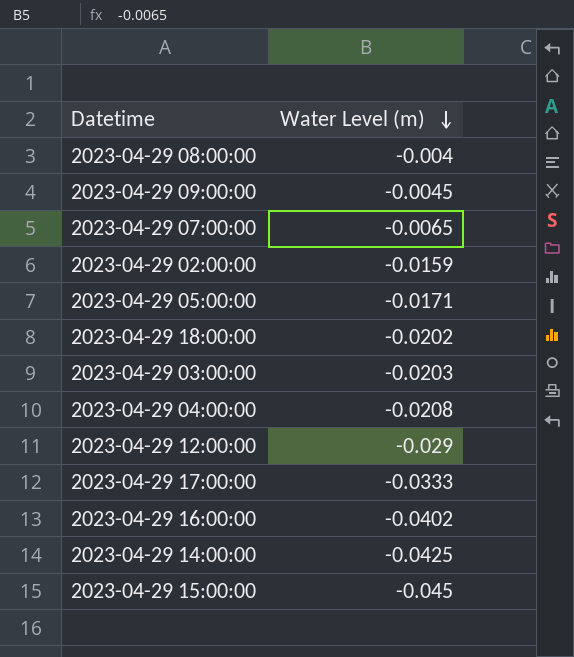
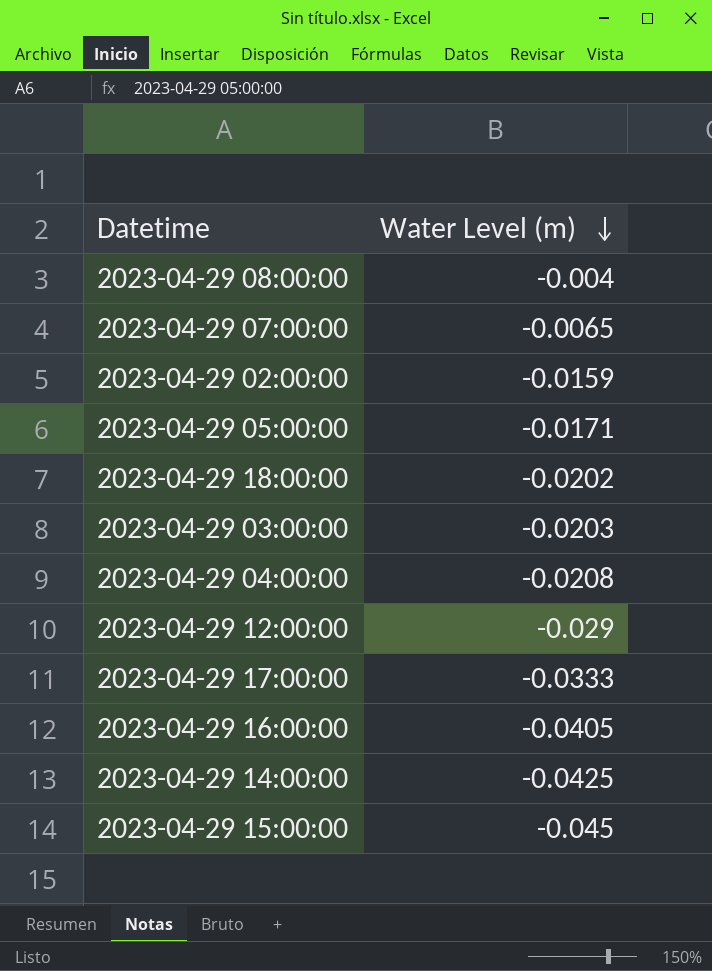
row 2023-04-29 09:00:00: -0.0045 -> none
2023-04-29 16:00:00 | Water Level (m): -0.0402 -> -0.0405

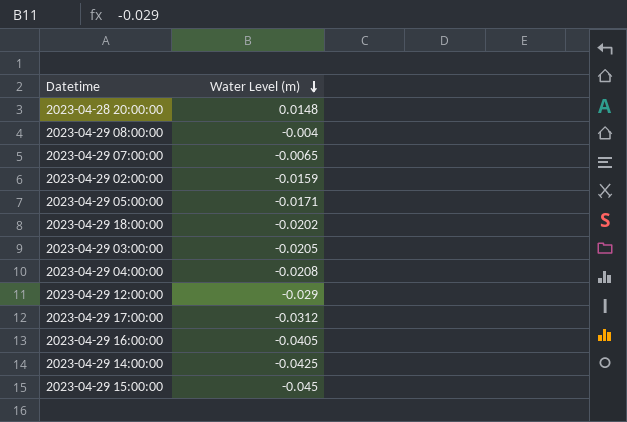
row 2023-04-28 20:00:00: none -> 0.0148
2023-04-29 03:00:00 | Water Level (m): -0.0203 -> -0.0205
2023-04-29 17:00:00 | Water Level (m): -0.0333 -> -0.0312

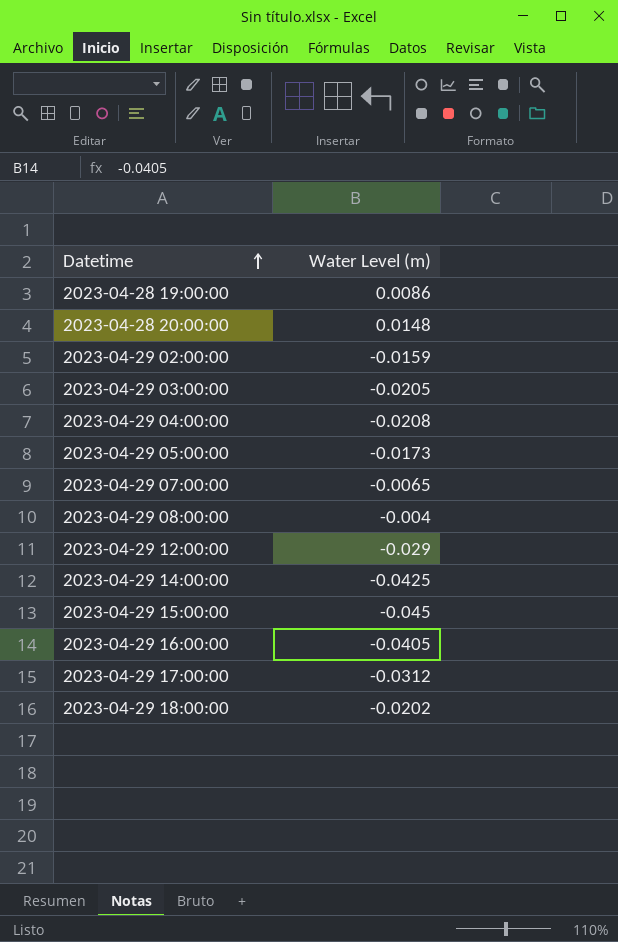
row order: Water Level (m) descending -> Datetime ascending
row 2023-04-28 19:00:00: none -> 0.0086
2023-04-29 05:00:00 | Water Level (m): -0.0171 -> -0.0173

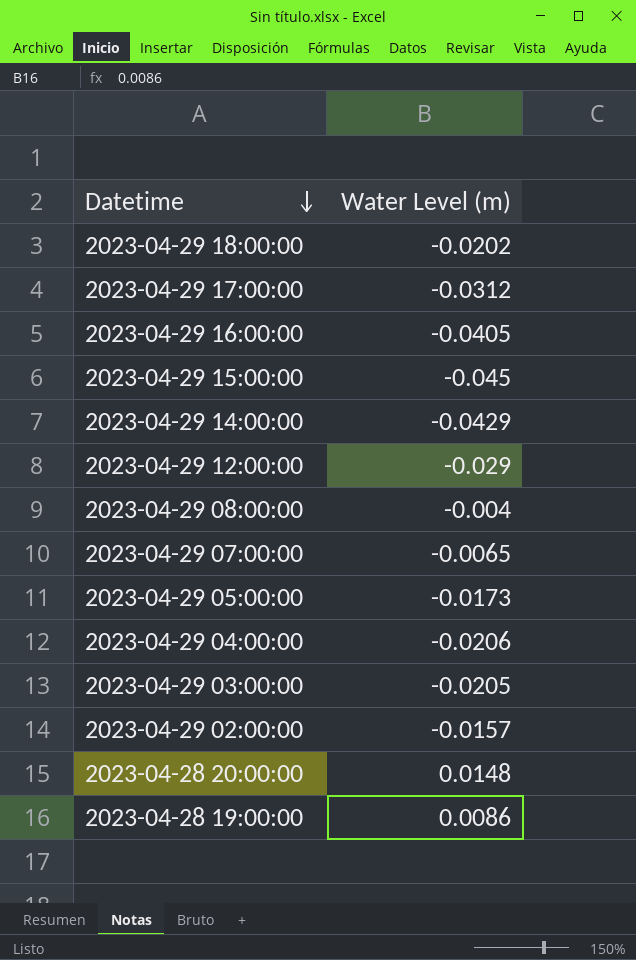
row order: Datetime ascending -> Datetime descending
2023-04-29 14:00:00 | Water Level (m): -0.0425 -> -0.0429
2023-04-29 04:00:00 | Water Level (m): -0.0208 -> -0.0206
2023-04-29 02:00:00 | Water Level (m): -0.0159 -> -0.0157

